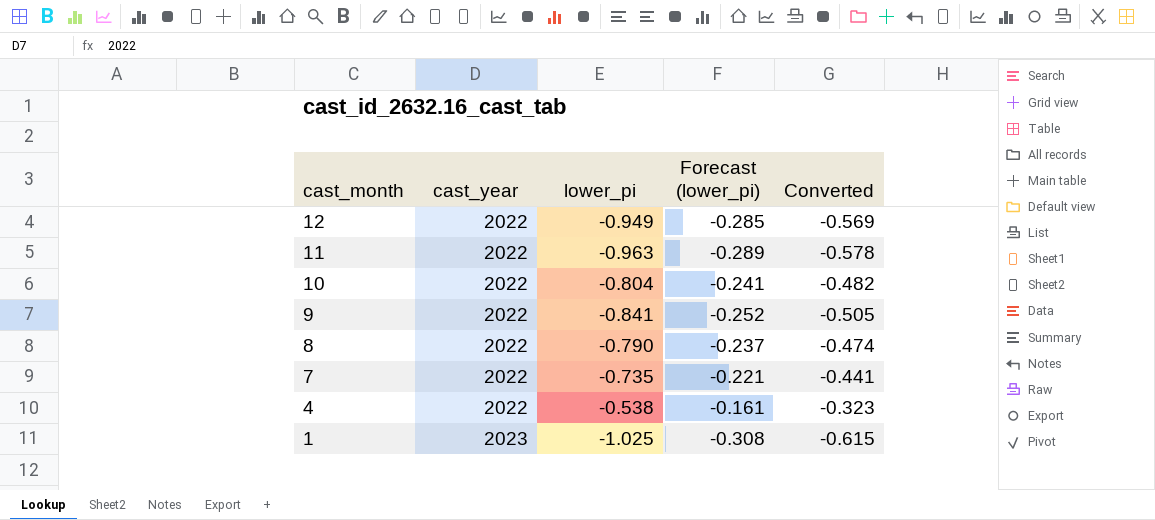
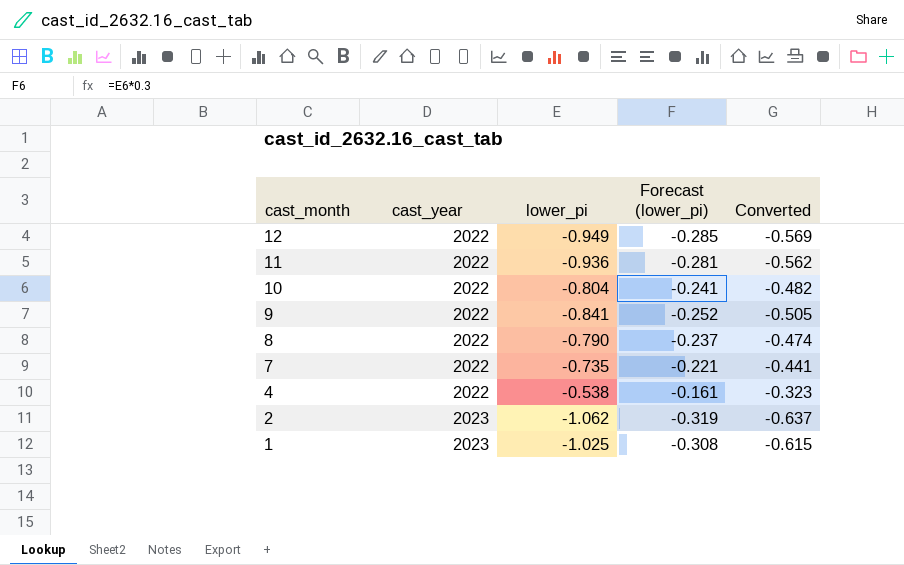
11 | lower_pi: -0.963 -> -0.936
11 | Forecast (lower_pi): -0.289 -> -0.281
11 | Converted: -0.578 -> -0.562
row 2: none -> 2023 | -1.062 | -0.319 | -0.637

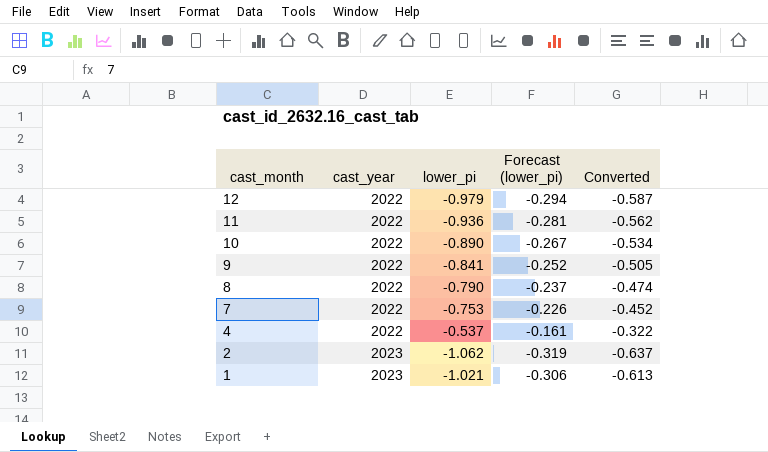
12 | lower_pi: -0.949 -> -0.979
12 | Forecast (lower_pi): -0.285 -> -0.294
12 | Converted: -0.569 -> -0.587
10 | lower_pi: -0.804 -> -0.890
10 | Forecast (lower_pi): -0.241 -> -0.267
10 | Converted: -0.482 -> -0.534
7 | lower_pi: -0.735 -> -0.753
7 | Forecast (lower_pi): -0.221 -> -0.226
7 | Converted: -0.441 -> -0.452
4 | lower_pi: -0.538 -> -0.537
4 | Converted: -0.323 -> -0.322
1 | lower_pi: -1.025 -> -1.021
1 | Forecast (lower_pi): -0.308 -> -0.306
1 | Converted: -0.615 -> -0.613

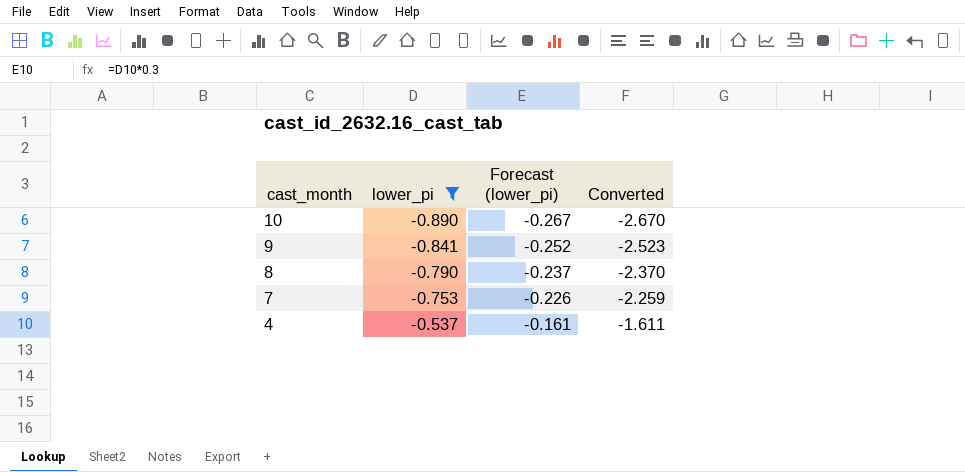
filter: none -> lower_pi >= -0.890
column cast_year | position: 2 -> none
column Converted | formula: [lower_pi] * 0.6 -> [lower_pi] * 3

